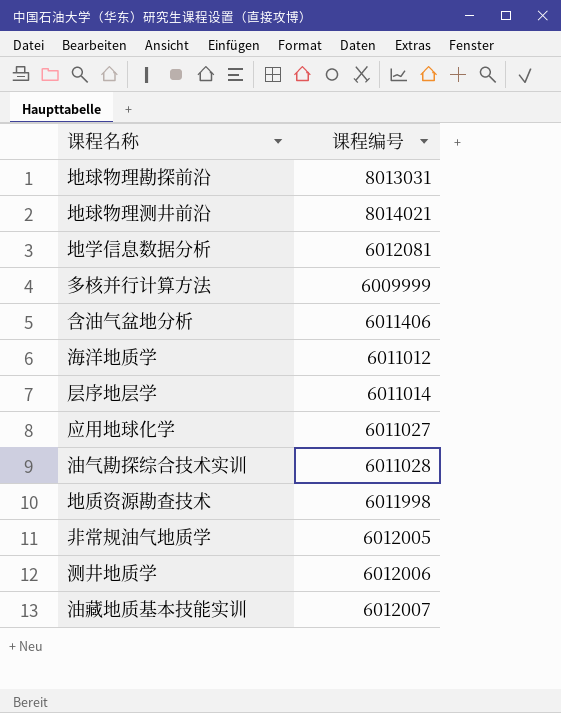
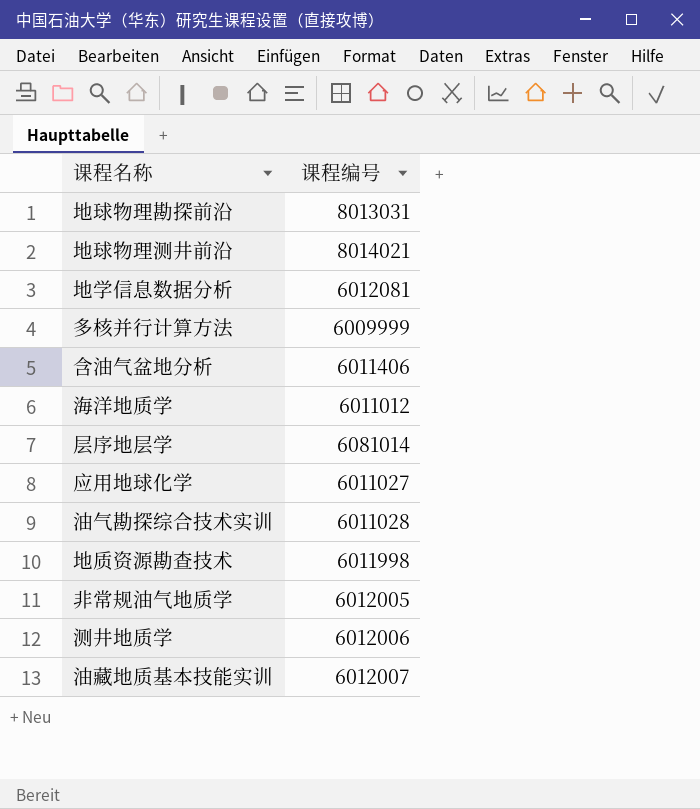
层序地层学 | 课程编号: 6011014 -> 6081014

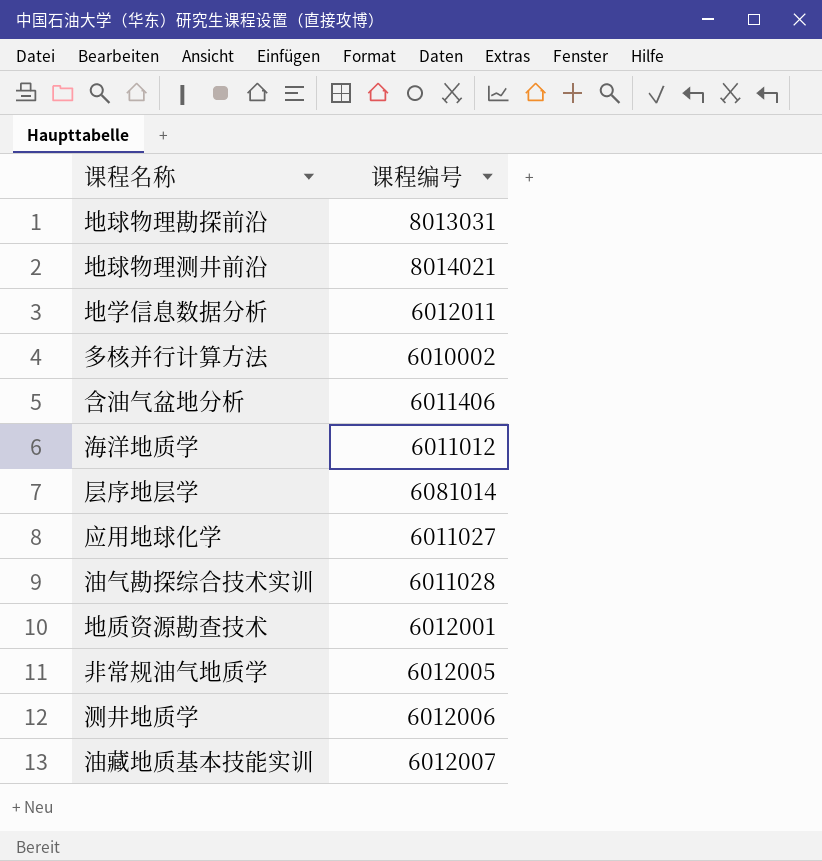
地学信息数据分析 | 课程编号: 6012081 -> 6012011
多核并行计算方法 | 课程编号: 6009999 -> 6010002
地质资源勘查技术 | 课程编号: 6011998 -> 6012001

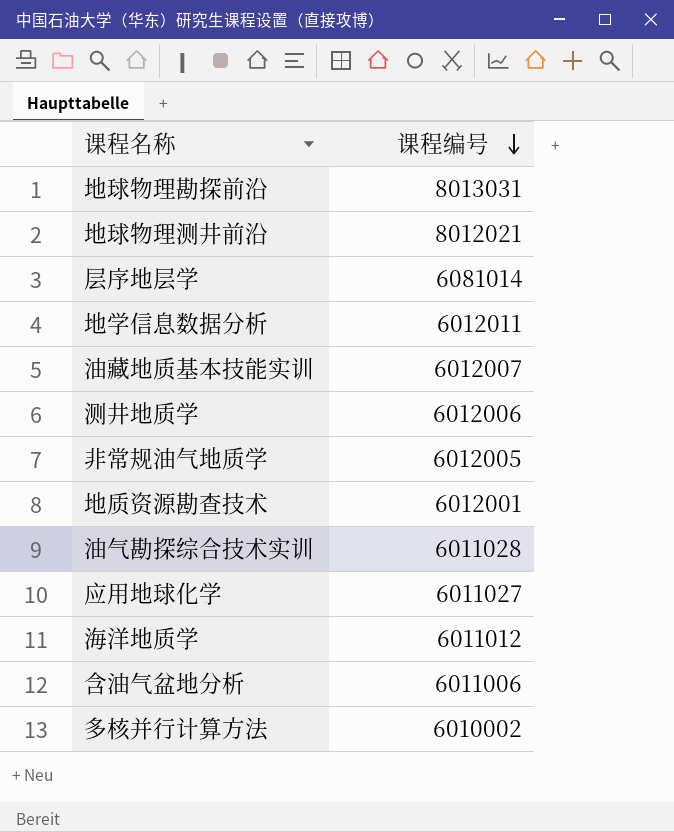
row order: none -> 课程编号 descending
地球物理测井前沿 | 课程编号: 8014021 -> 8012021
含油气盆地分析 | 课程编号: 6011406 -> 6011006

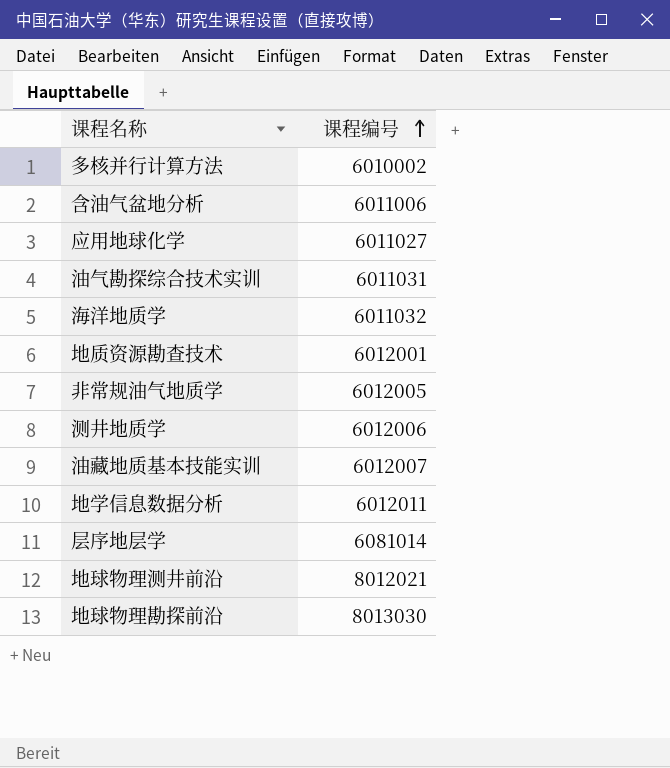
row order: 课程编号 descending -> 课程编号 ascending
油气勘探综合技术实训 | 课程编号: 6011028 -> 6011031
海洋地质学 | 课程编号: 6011012 -> 6011032
地球物理勘探前沿 | 课程编号: 8013031 -> 8013030

